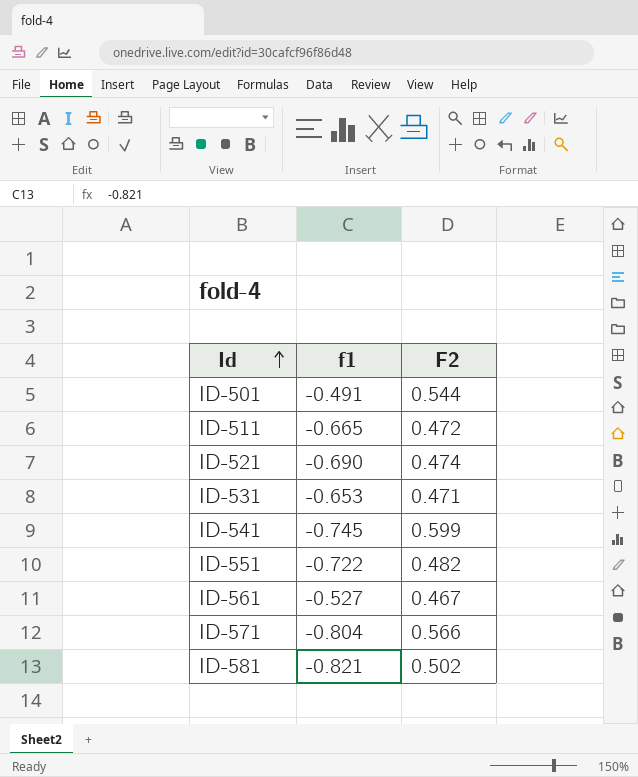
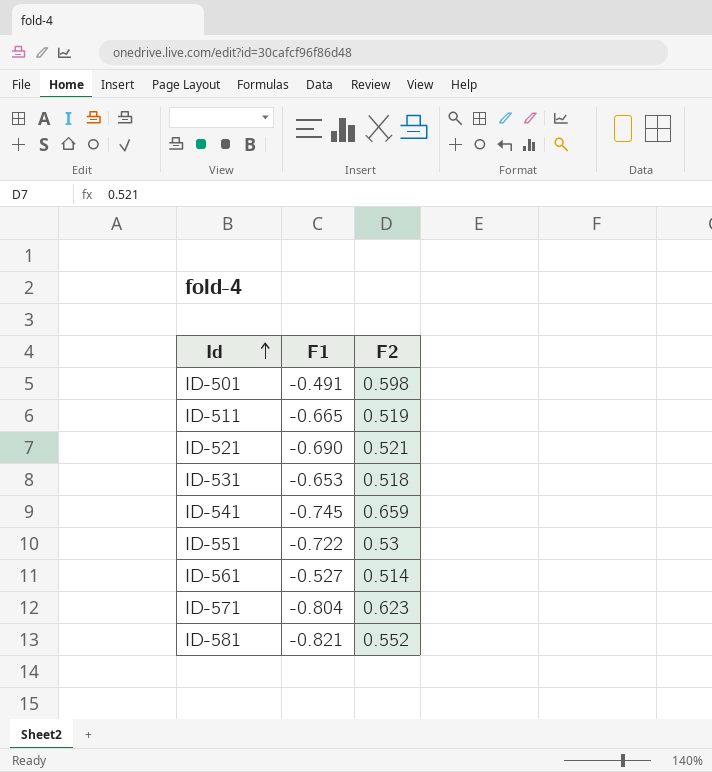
column name: f1 -> F1
ID-501 | F2: 0.544 -> 0.598
ID-511 | F2: 0.472 -> 0.519
ID-521 | F2: 0.474 -> 0.521
ID-531 | F2: 0.471 -> 0.518
ID-541 | F2: 0.599 -> 0.659
ID-551 | F2: 0.482 -> 0.53
ID-561 | F2: 0.467 -> 0.514
ID-571 | F2: 0.566 -> 0.623
ID-581 | F2: 0.502 -> 0.552

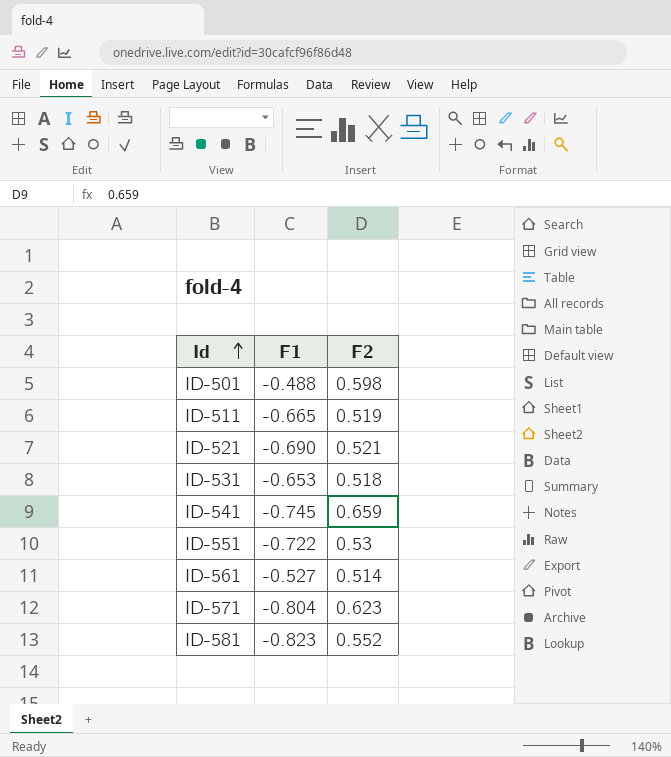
ID-501 | F1: -0.491 -> -0.488
ID-581 | F1: -0.821 -> -0.823

